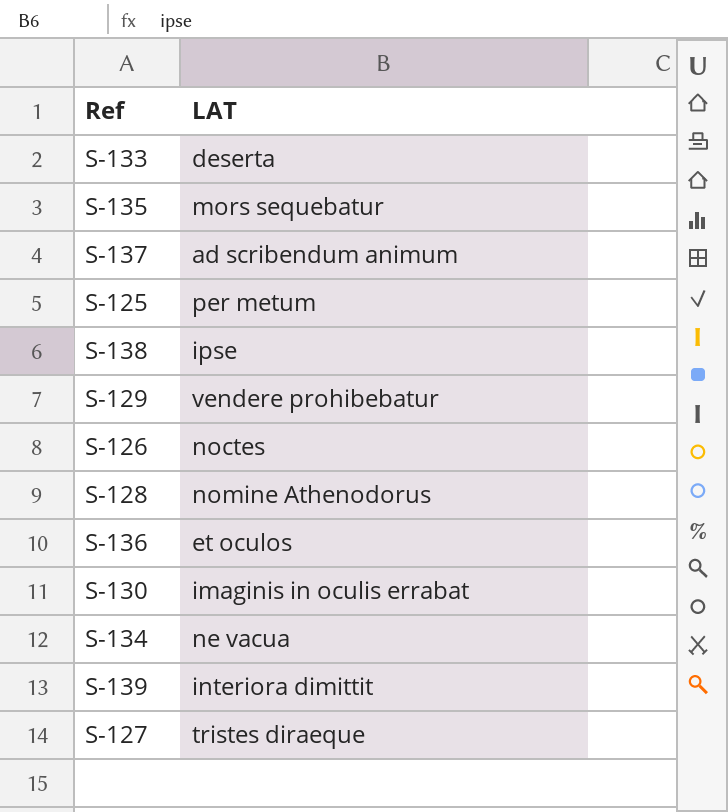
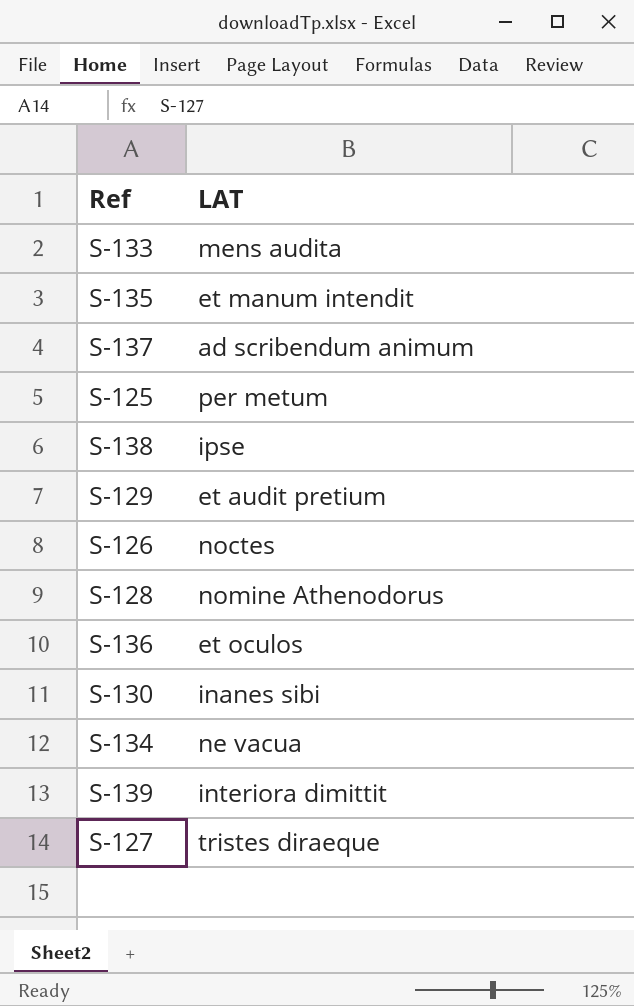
S-133 | LAT: deserta -> mens audita
S-135 | LAT: mors sequebatur -> et manum intendit
S-129 | LAT: vendere prohibebatur -> et audit pretium
S-130 | LAT: imaginis in oculis errabat -> inanes sibi

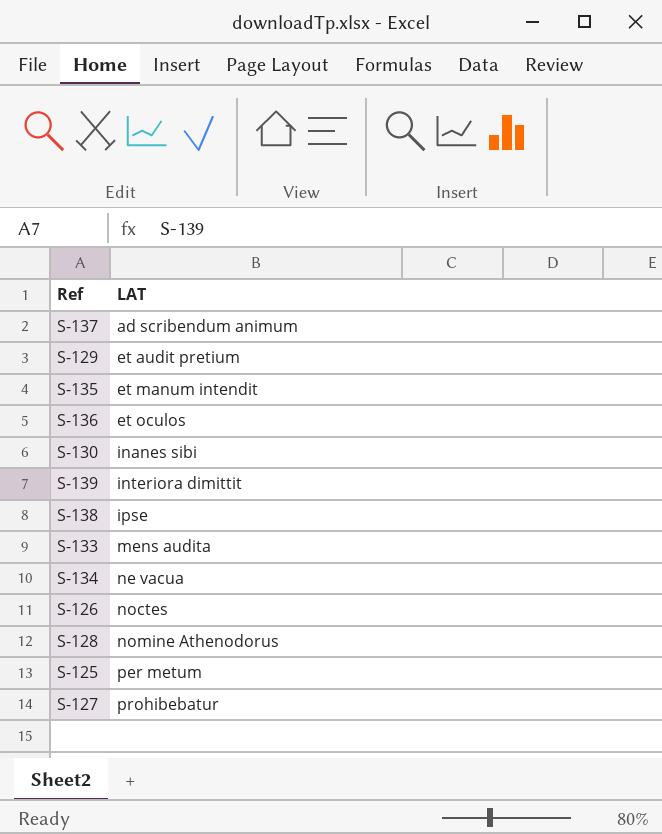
row order: none -> LAT ascending
S-127 | LAT: tristes diraeque -> prohibebatur

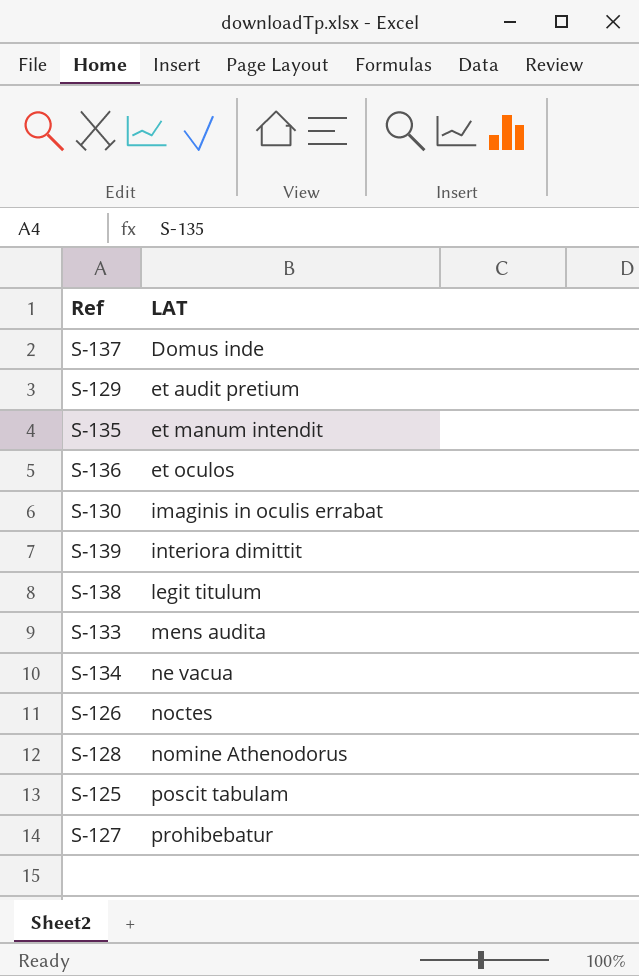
S-137 | LAT: ad scribendum animum -> Domus inde
S-130 | LAT: inanes sibi -> imaginis in oculis errabat
S-138 | LAT: ipse -> legit titulum
S-125 | LAT: per metum -> poscit tabulam

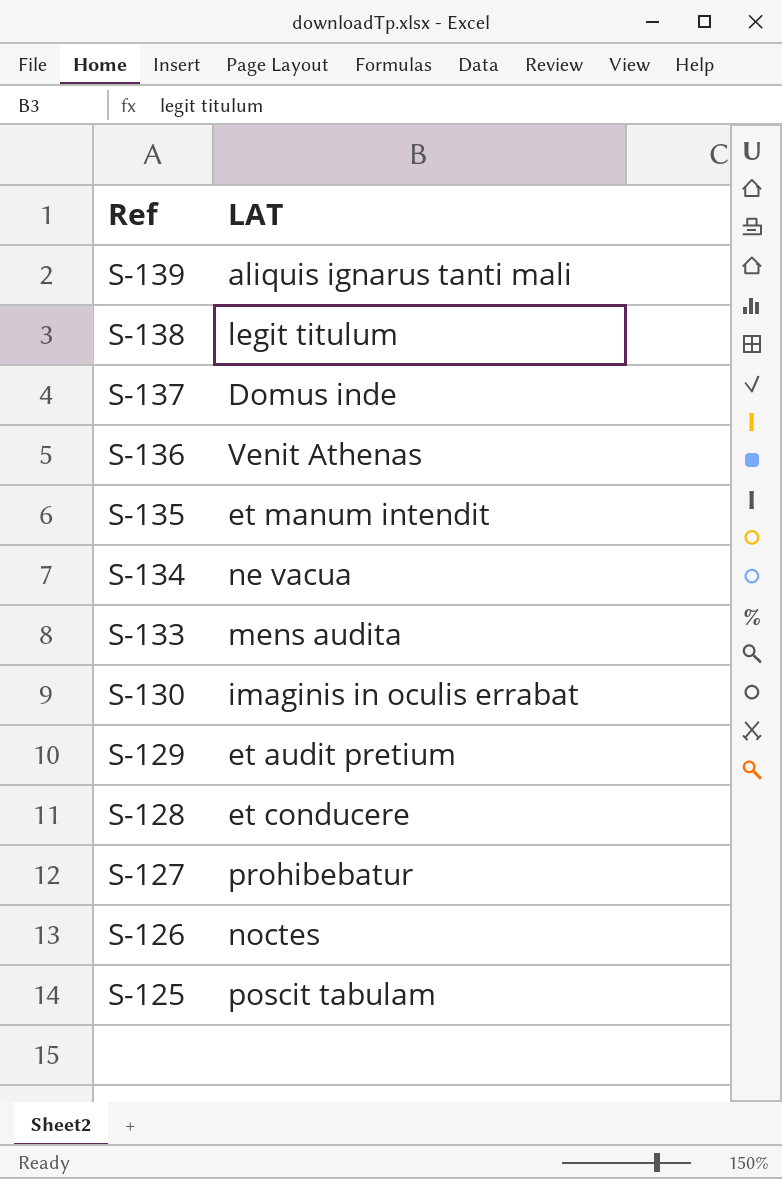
row order: LAT ascending -> Ref descending
S-139 | LAT: interiora dimittit -> aliquis ignarus tanti mali
S-136 | LAT: et oculos -> Venit Athenas
S-128 | LAT: nomine Athenodorus -> et conducere

